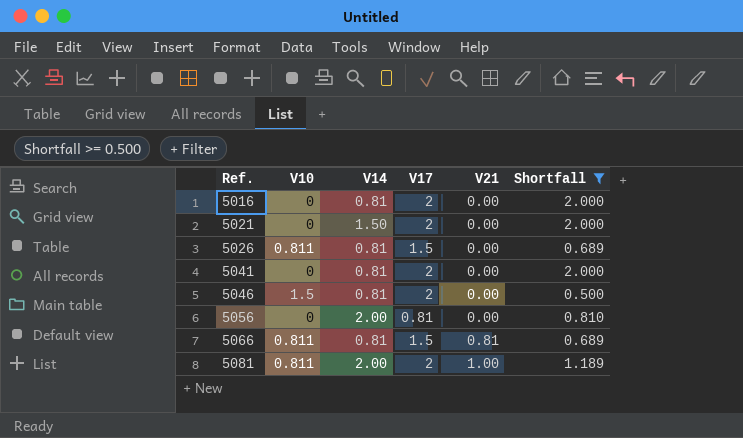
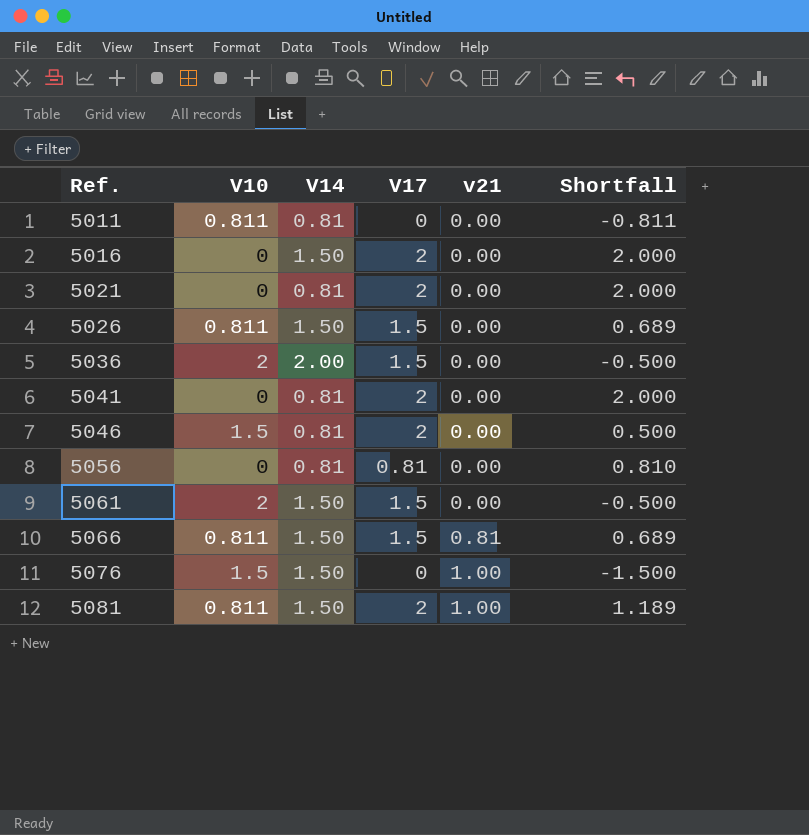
filter: Shortfall >= 0.500 -> none
column name: V21 -> v21
5016 | V14: 0.81 -> 1.50
5021 | V14: 1.50 -> 0.81
5026 | V14: 0.81 -> 1.50
5056 | V14: 2.00 -> 0.81
5066 | V14: 0.81 -> 1.50
5081 | V14: 2.00 -> 1.50

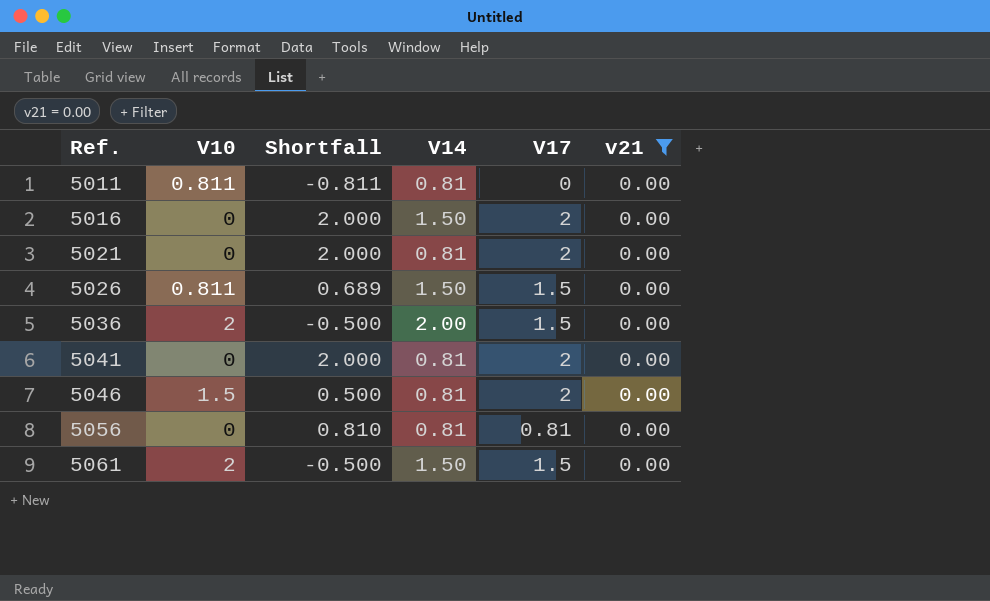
filter: none -> v21 = 0.00
column Shortfall | position: 6 -> 3

